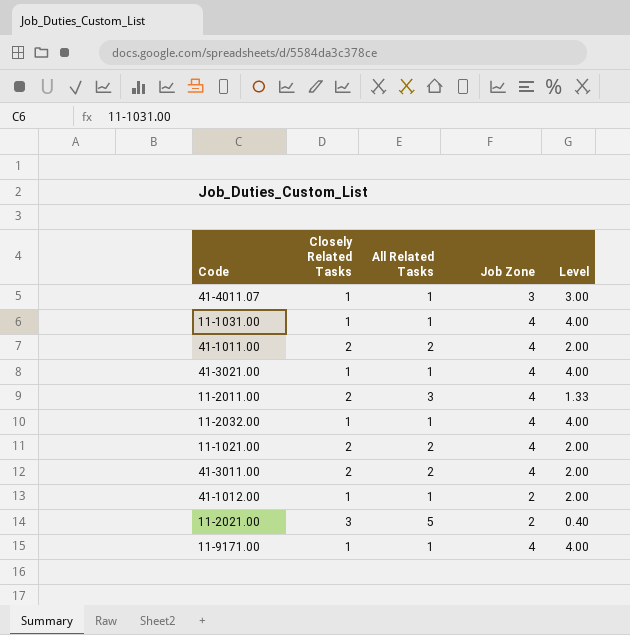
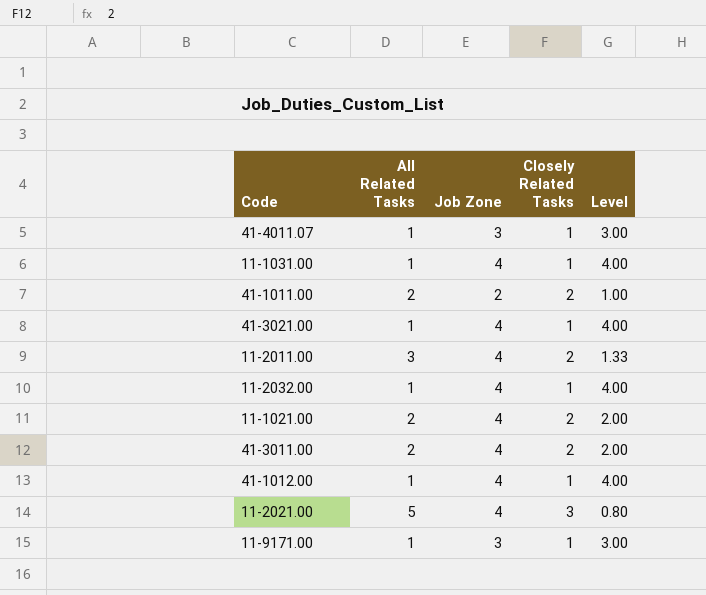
column Closely Related Tasks | position: 2 -> 4
41-1011.00 | Job Zone: 4 -> 2
41-1011.00 | Level: 2.00 -> 1.00
41-1012.00 | Job Zone: 2 -> 4
41-1012.00 | Level: 2.00 -> 4.00
11-2021.00 | Job Zone: 2 -> 4
11-2021.00 | Level: 0.40 -> 0.80
11-9171.00 | Job Zone: 4 -> 3
11-9171.00 | Level: 4.00 -> 3.00

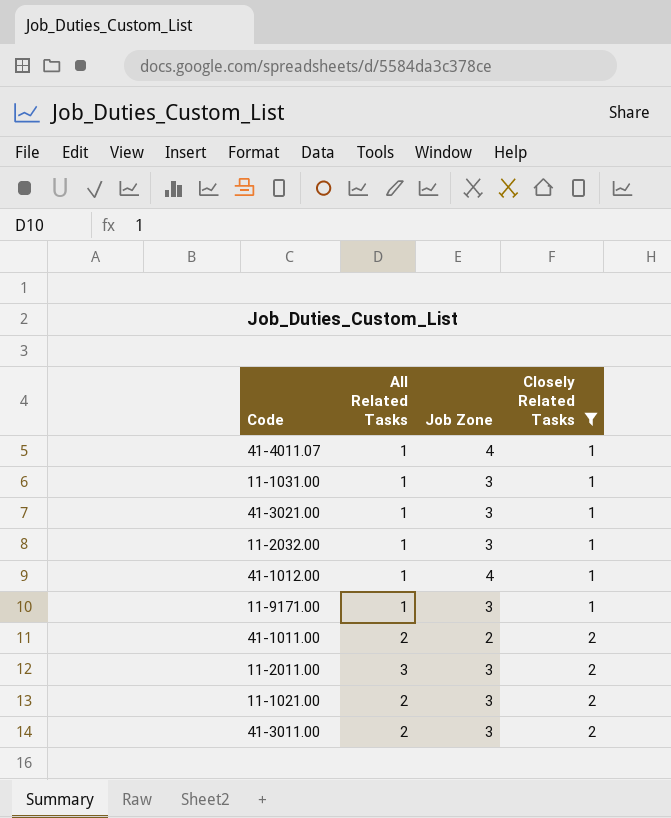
filter: none -> Closely Related Tasks != 3
row order: none -> Closely Related Tasks ascending
column Level | formula: [Job Zone] / [All Related Tasks] -> none
41-4011.07 | Job Zone: 3 -> 4
11-1031.00 | Job Zone: 4 -> 3
41-3021.00 | Job Zone: 4 -> 3
11-2032.00 | Job Zone: 4 -> 3
11-2011.00 | Job Zone: 4 -> 3
11-1021.00 | Job Zone: 4 -> 3
41-3011.00 | Job Zone: 4 -> 3

